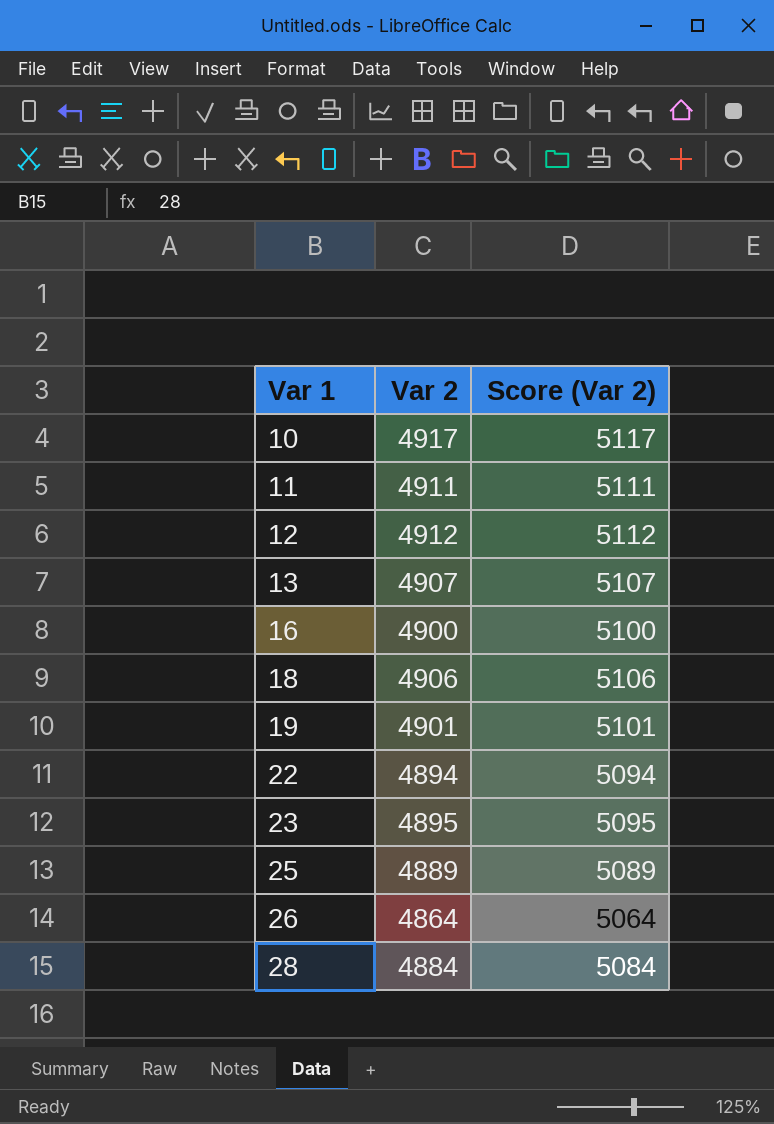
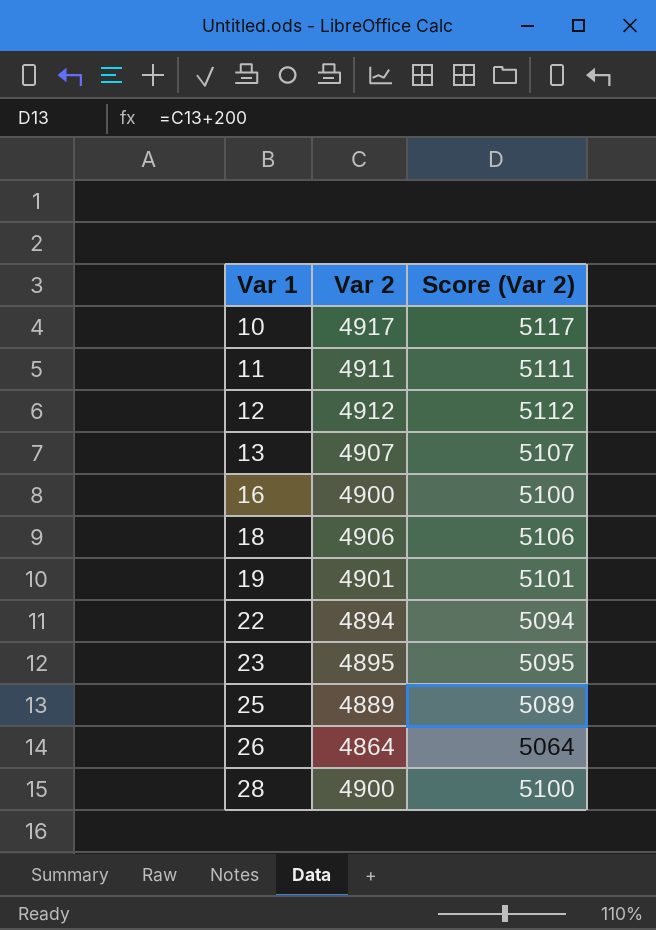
28 | Var 2: 4884 -> 4900
28 | Score (Var 2): 5084 -> 5100

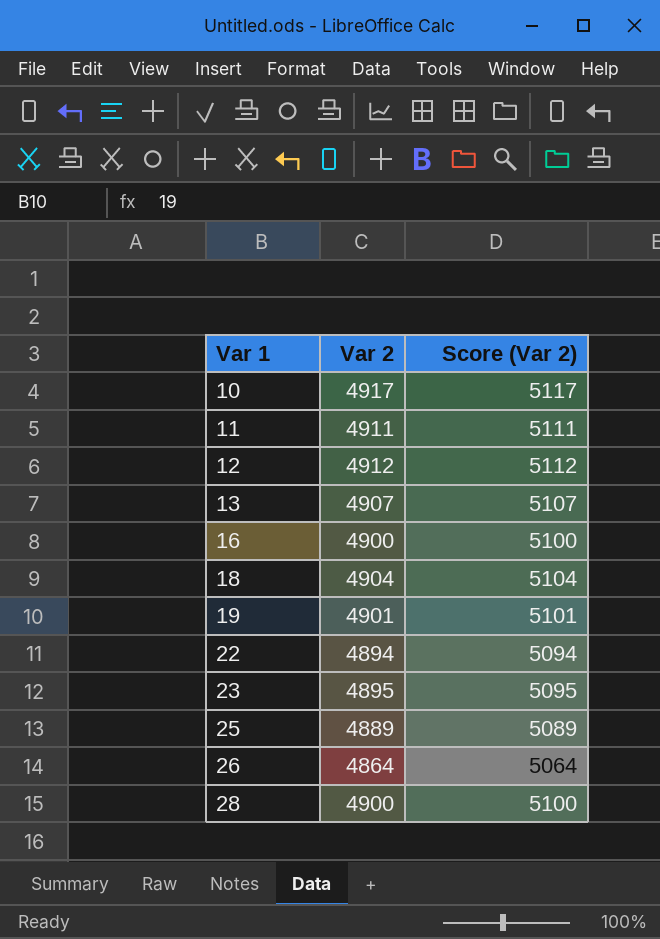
18 | Var 2: 4906 -> 4904
18 | Score (Var 2): 5106 -> 5104

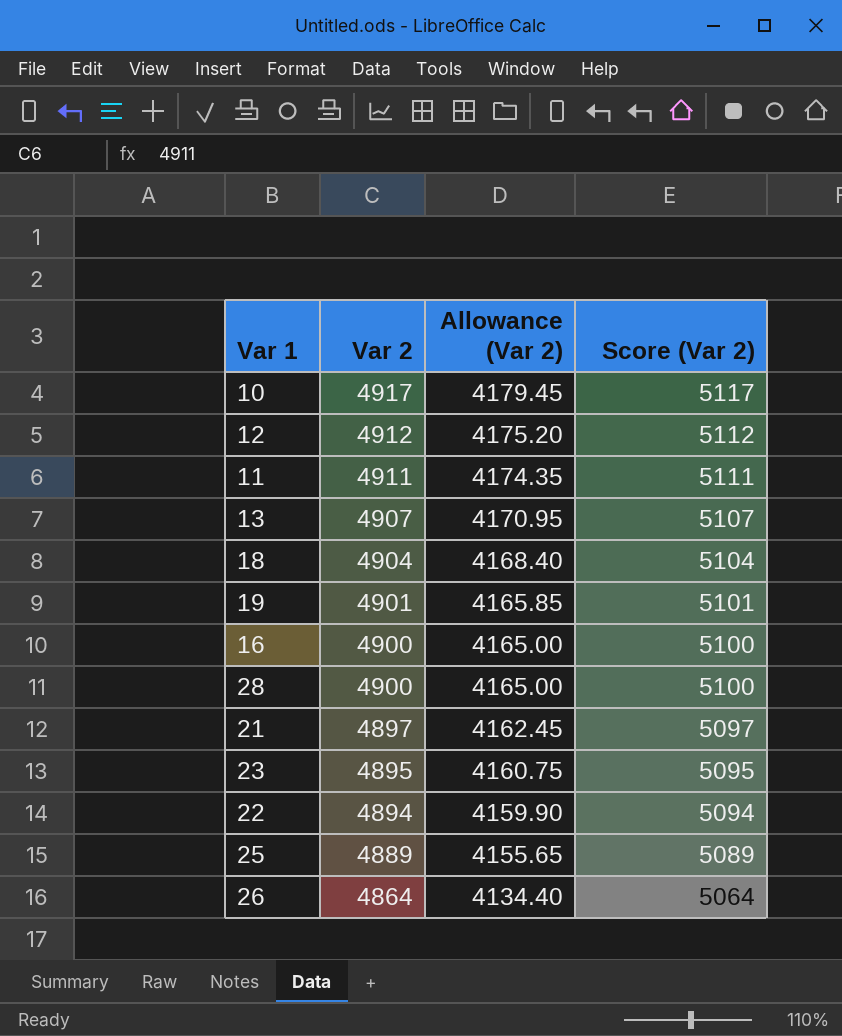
row order: Var 1 ascending -> Var 2 descending
column Allowance (Var 2) | formula: none -> [Var 2] * 0.85
row 21: none -> 4897 | 4162.45 | 5097

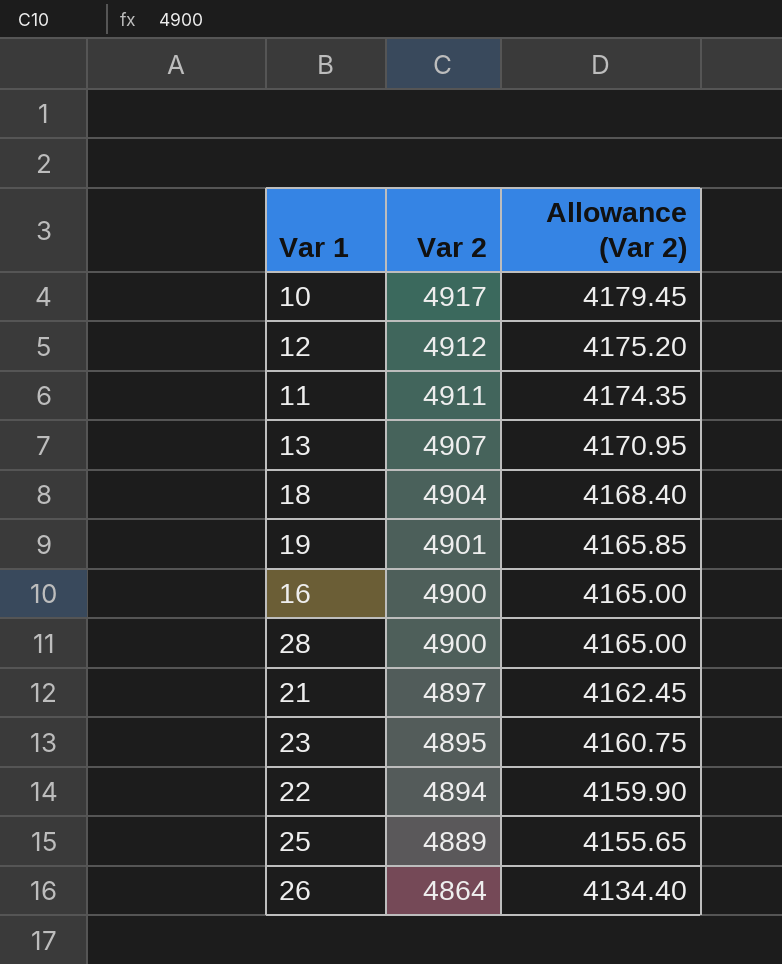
column Score (Var 2) | formula: [Var 2] + 200 -> none

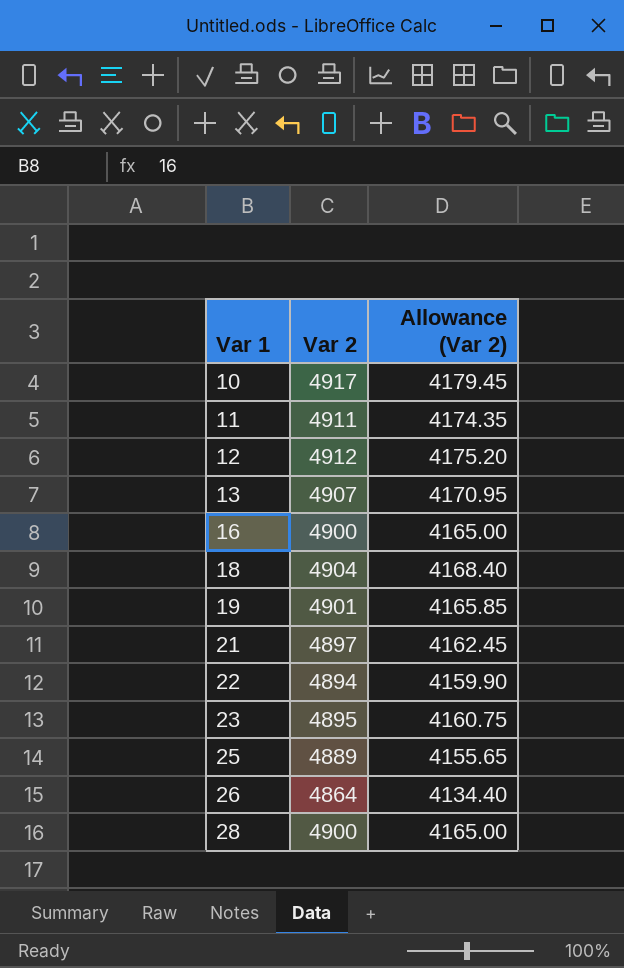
row order: Var 2 descending -> Var 1 ascending

